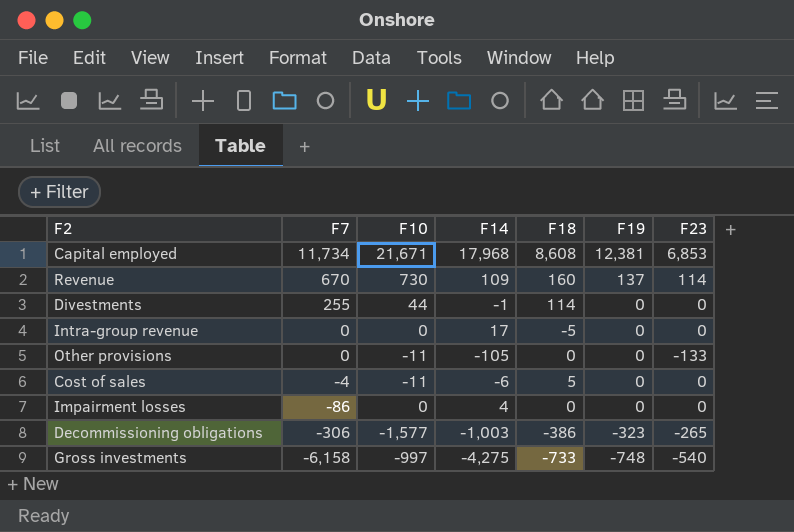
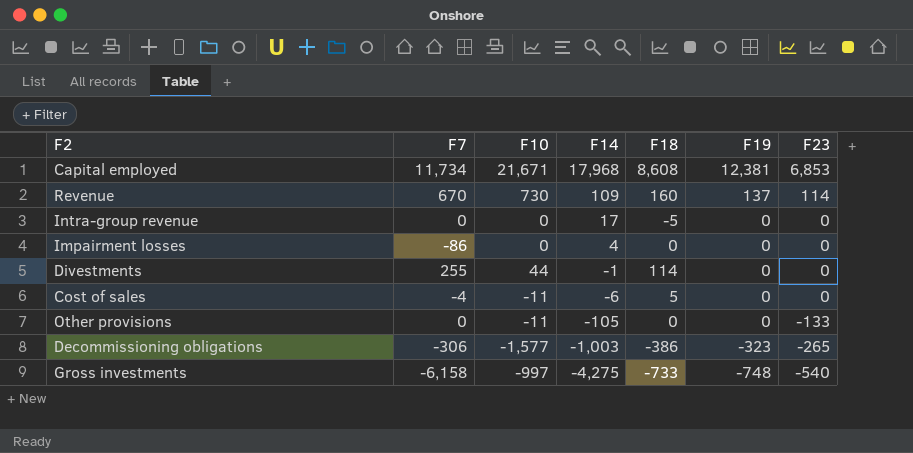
row order: F7 descending -> F14 descending

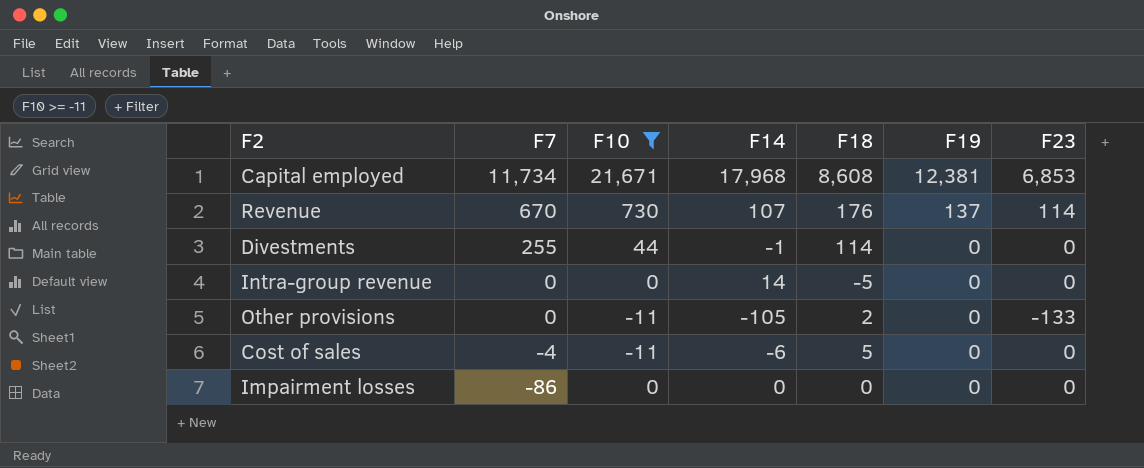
filter: none -> F10 >= -11
row order: F14 descending -> F7 descending
Revenue | F14: 109 -> 107
Revenue | F18: 160 -> 176
Intra-group revenue | F14: 17 -> 14
Other provisions | F18: 0 -> 2
Impairment losses | F14: 4 -> 0

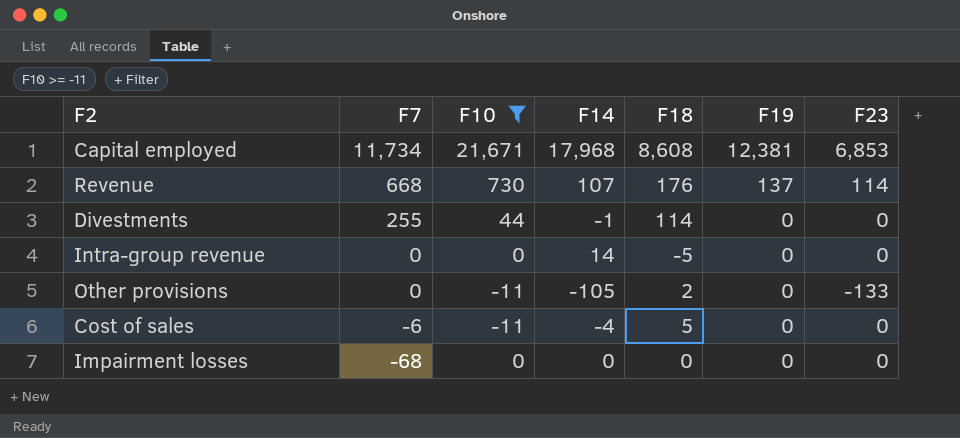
Revenue | F7: 670 -> 668
Cost of sales | F7: -4 -> -6
Cost of sales | F14: -6 -> -4
Impairment losses | F7: -86 -> -68

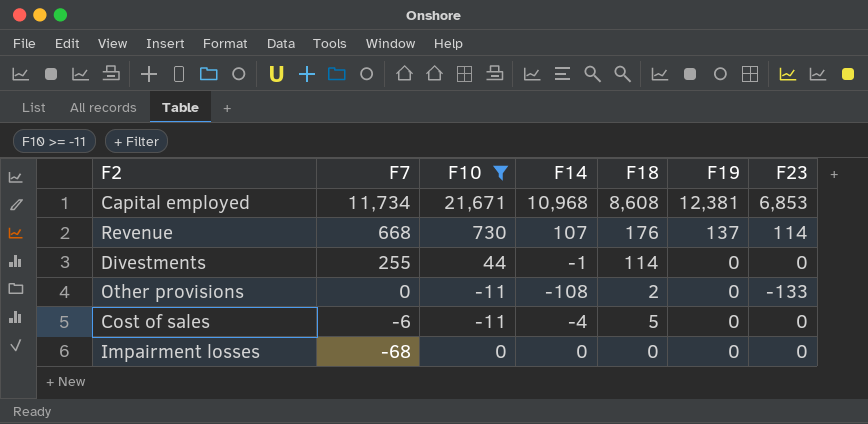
row Intra-group revenue: 0 | 0 | 14 | -5 | 0 | 0 -> none
Capital employed | F14: 17,968 -> 10,968
Other provisions | F14: -105 -> -108

